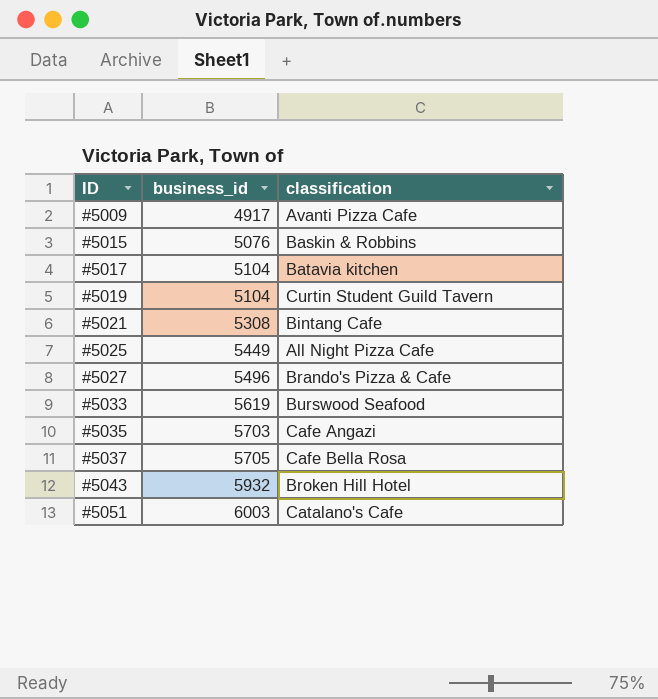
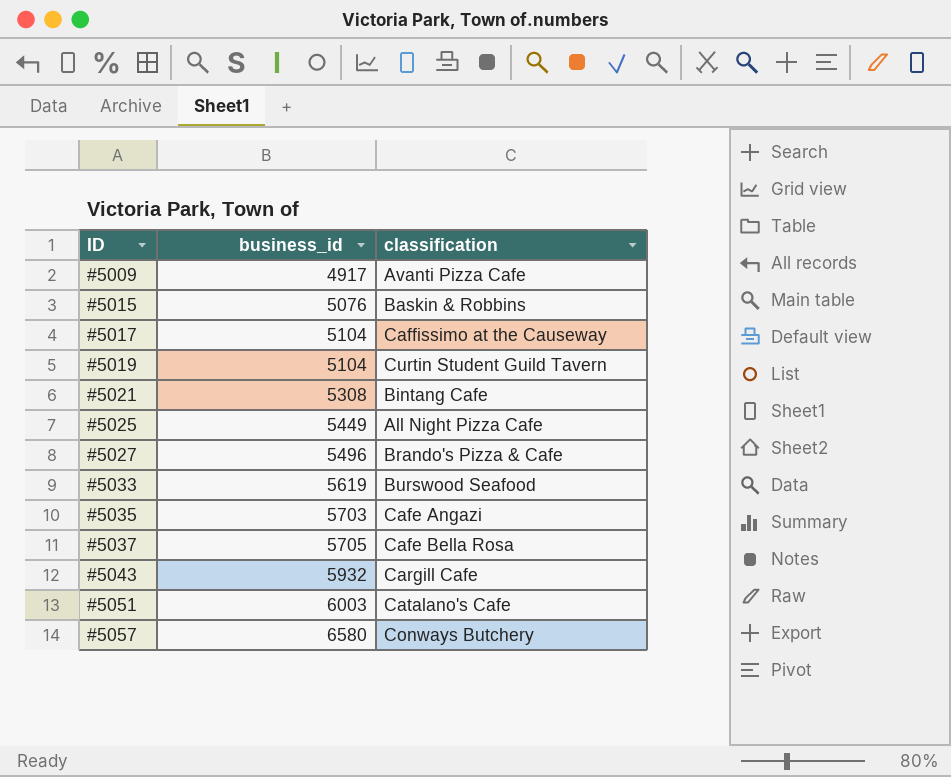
#5017 | classification: Batavia kitchen -> Caffissimo at the Causeway
#5043 | classification: Broken Hill Hotel -> Cargill Cafe
row #5057: none -> 6580 | Conways Butchery

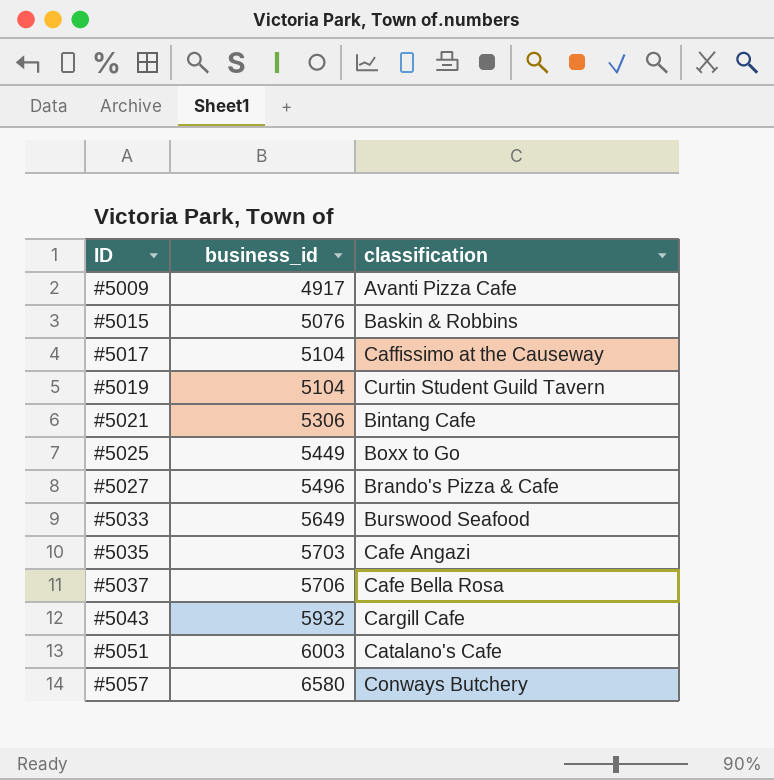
#5021 | business_id: 5308 -> 5306
#5025 | classification: All Night Pizza Cafe -> Boxx to Go
#5033 | business_id: 5619 -> 5649
#5037 | business_id: 5705 -> 5706

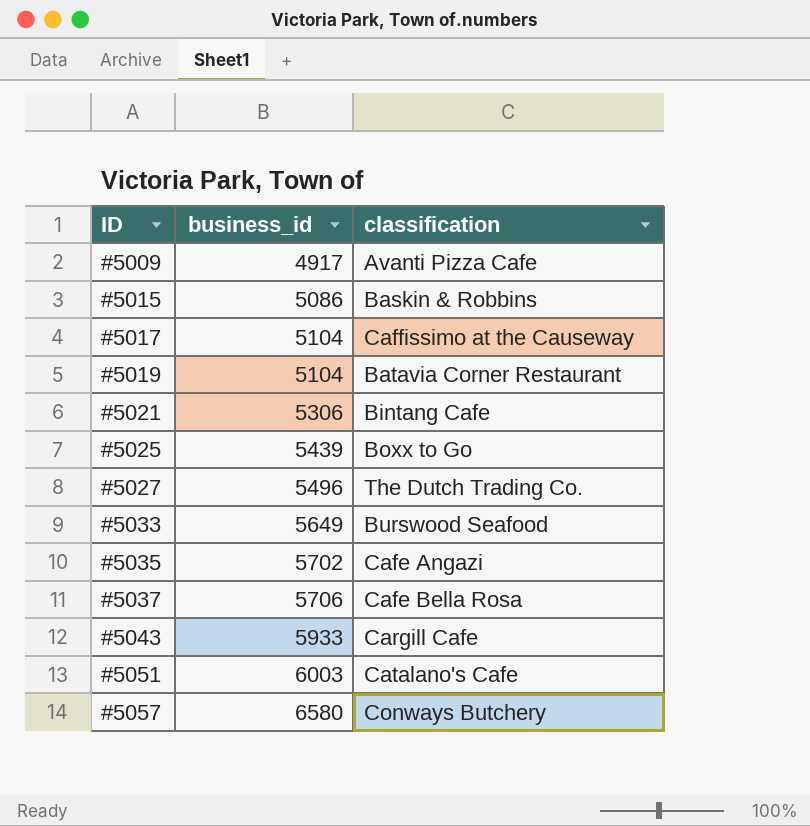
#5015 | business_id: 5076 -> 5086
#5019 | classification: Curtin Student Guild Tavern -> Batavia Corner Restaurant
#5025 | business_id: 5449 -> 5439
#5027 | classification: Brando's Pizza & Cafe -> The Dutch Trading Co.
#5035 | business_id: 5703 -> 5702
#5043 | business_id: 5932 -> 5933

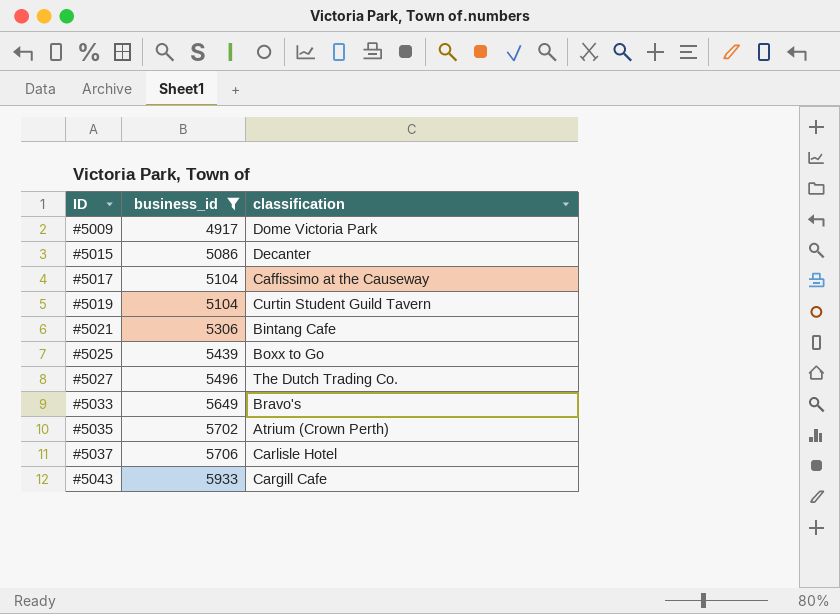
filter: none -> business_id <= 5933
#5009 | classification: Avanti Pizza Cafe -> Dome Victoria Park
#5015 | classification: Baskin & Robbins -> Decanter
#5019 | classification: Batavia Corner Restaurant -> Curtin Student Guild Tavern
#5033 | classification: Burswood Seafood -> Bravo's
#5035 | classification: Cafe Angazi -> Atrium (Crown Perth)
#5037 | classification: Cafe Bella Rosa -> Carlisle Hotel

